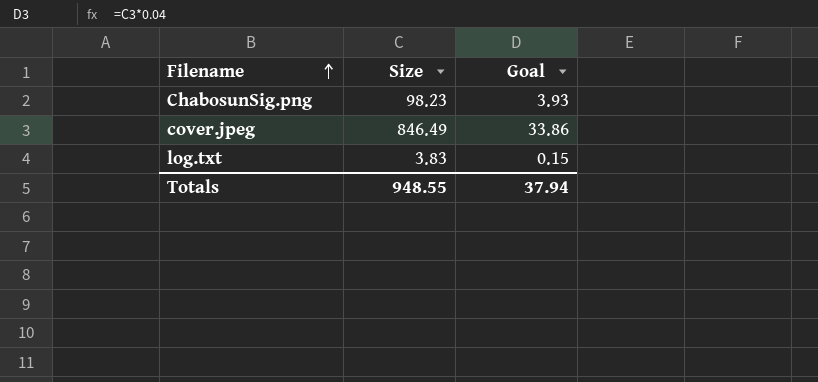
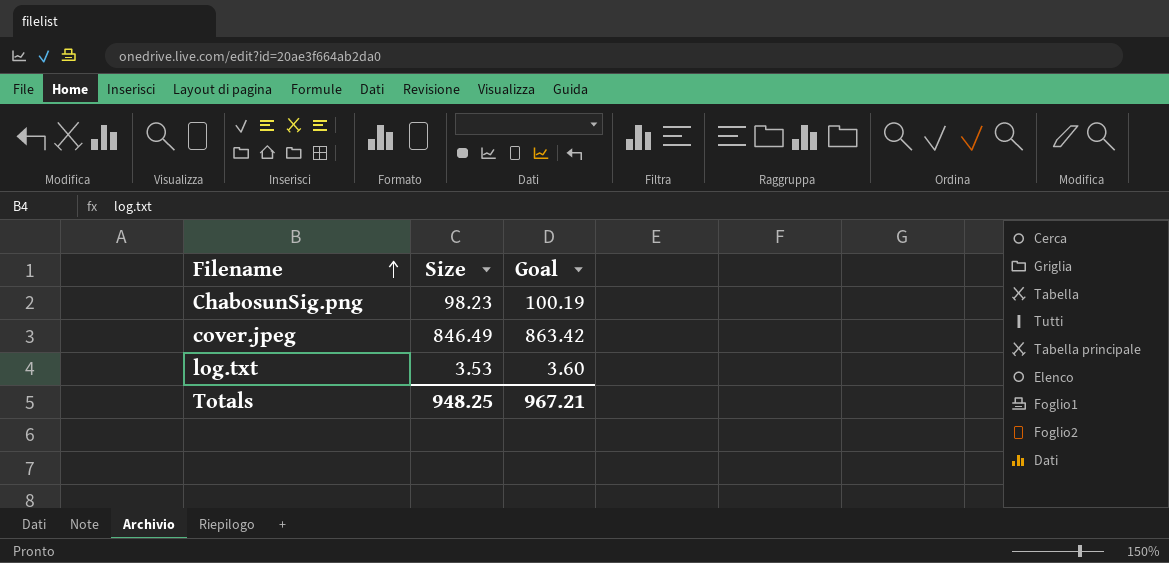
column Goal | formula: [Size] * 0.04 -> [Size] * 1.02
log.txt | Size: 3.83 -> 3.53
Totals | Size: 948.55 -> 948.25
Totals | Goal: 37.94 -> 967.21

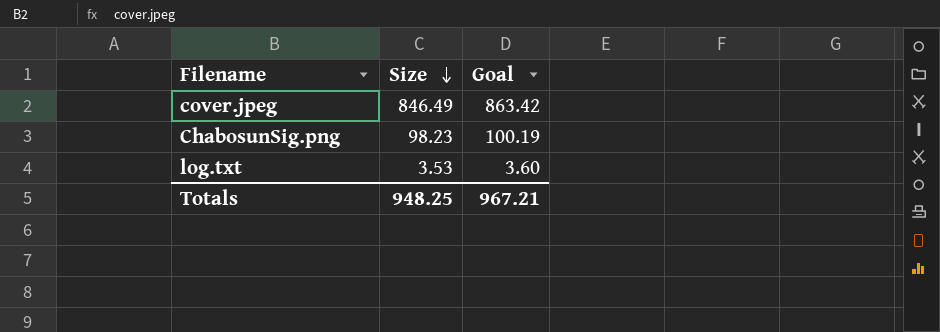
row order: Filename ascending -> Size descending

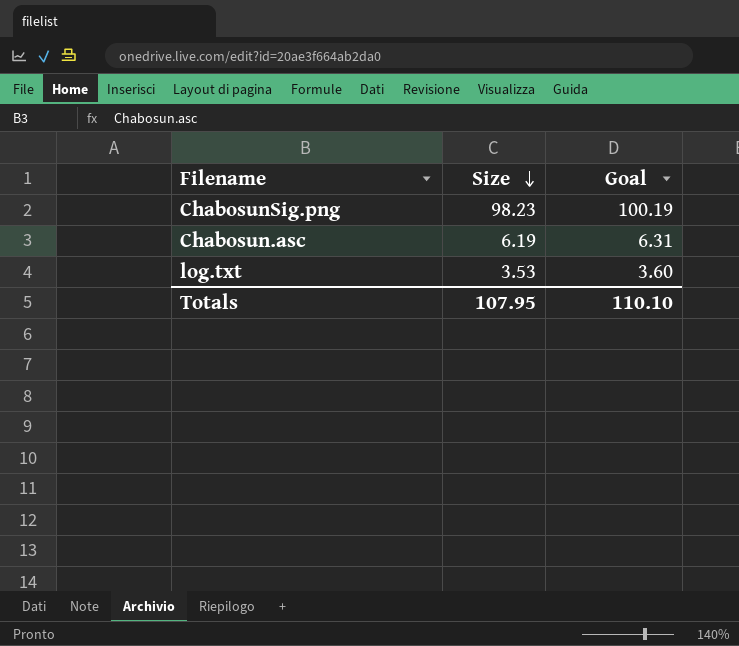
row cover.jpeg: 846.49 | 863.42 -> none
row Chabosun.asc: none -> 6.19 | 6.31
Totals | Size: 948.25 -> 107.95
Totals | Goal: 967.21 -> 110.10

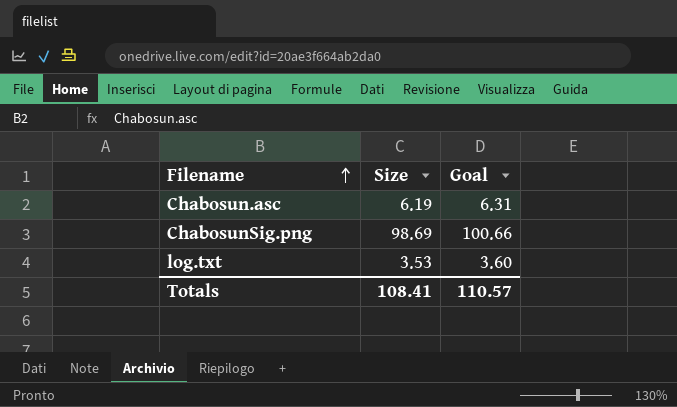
row order: Size descending -> Filename ascending
ChabosunSig.png | Size: 98.23 -> 98.69
ChabosunSig.png | Goal: 100.19 -> 100.66
Totals | Size: 107.95 -> 108.41
Totals | Goal: 110.10 -> 110.57

